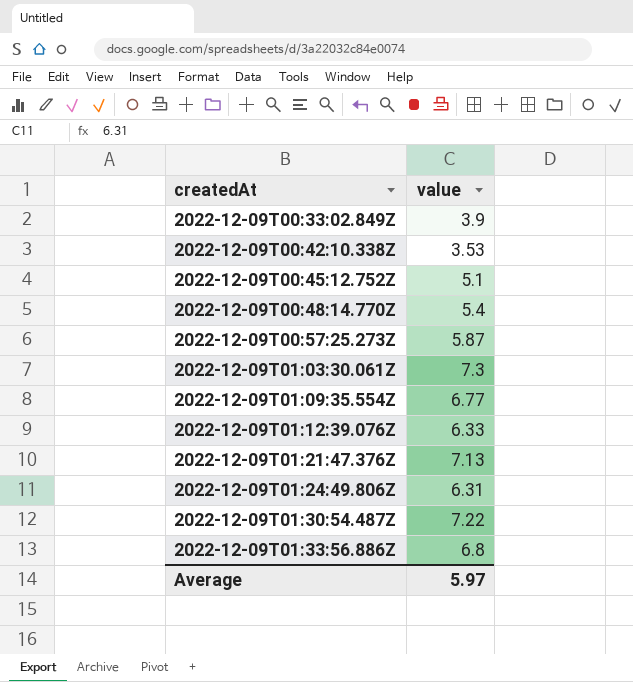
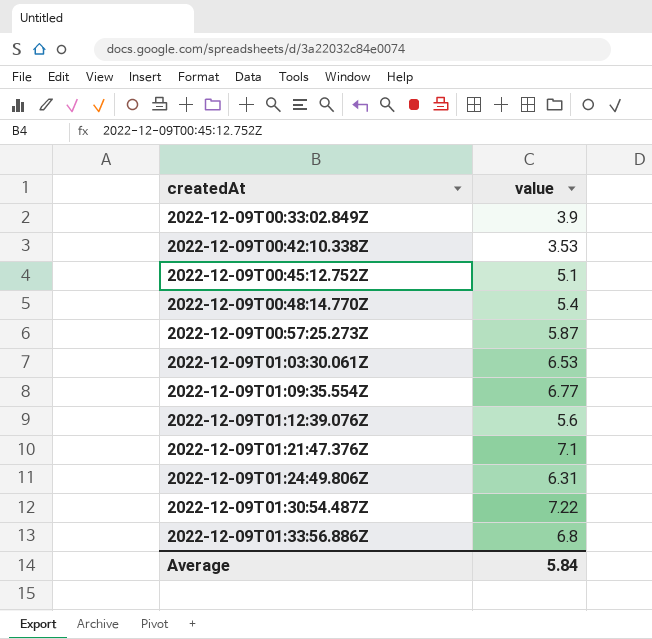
2022-12-09T01:03:30.061Z | value: 7.3 -> 6.53
2022-12-09T01:12:39.076Z | value: 6.33 -> 5.6
2022-12-09T01:21:47.376Z | value: 7.13 -> 7.1
Average | value: 5.97 -> 5.84

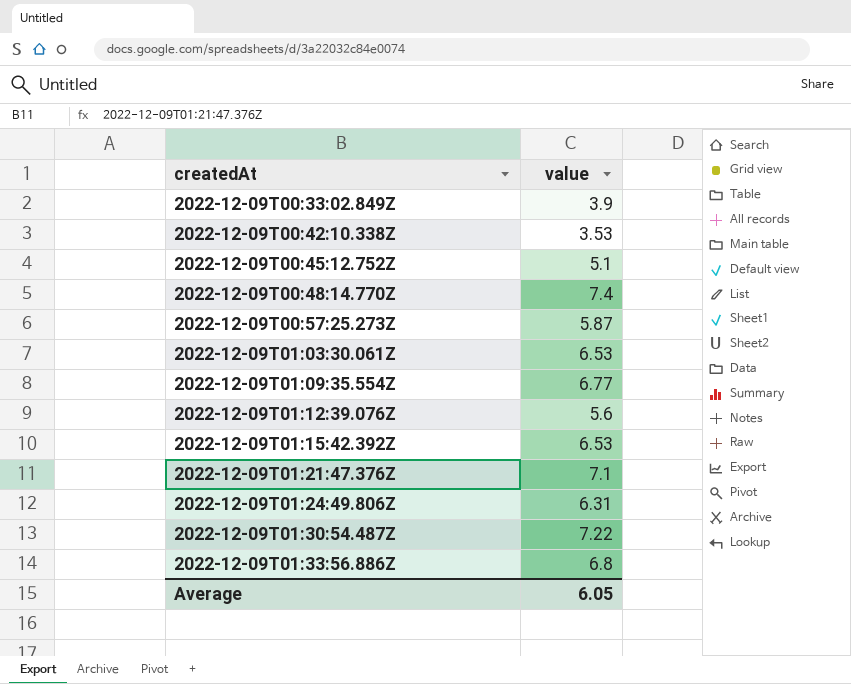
2022-12-09T00:48:14.770Z | value: 5.4 -> 7.4
row 2022-12-09T01:15:42.392Z: none -> 6.53
Average | value: 5.84 -> 6.05

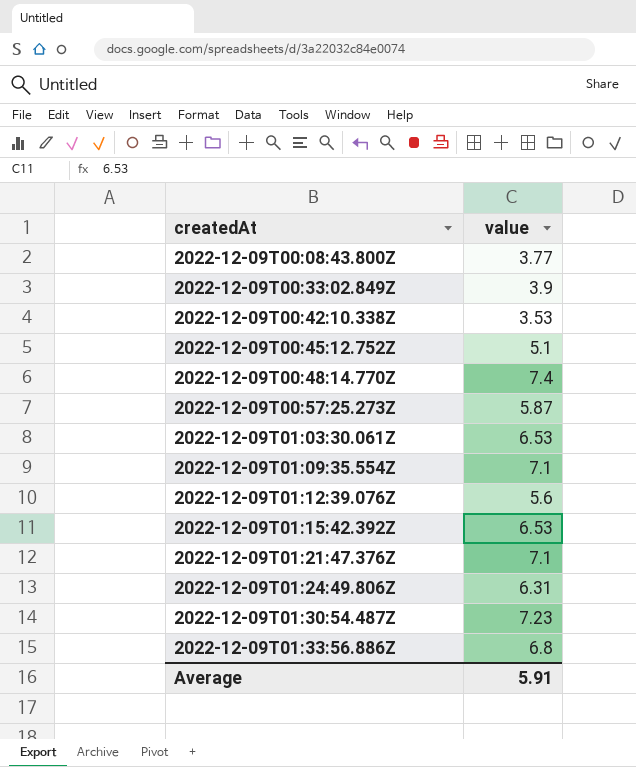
row 2022-12-09T00:08:43.800Z: none -> 3.77
2022-12-09T01:09:35.554Z | value: 6.77 -> 7.1
2022-12-09T01:30:54.487Z | value: 7.22 -> 7.23
Average | value: 6.05 -> 5.91

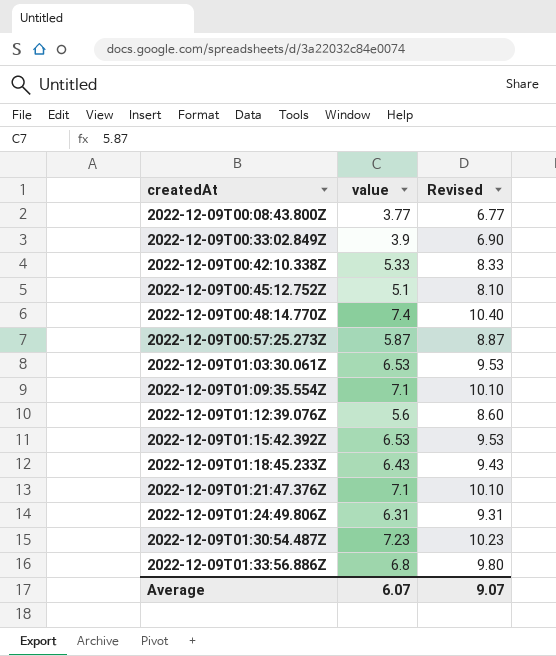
column Revised | formula: none -> [value] + 3
2022-12-09T00:42:10.338Z | value: 3.53 -> 5.33
row 2022-12-09T01:18:45.233Z: none -> 6.43 | 9.43
Average | value: 5.91 -> 6.07

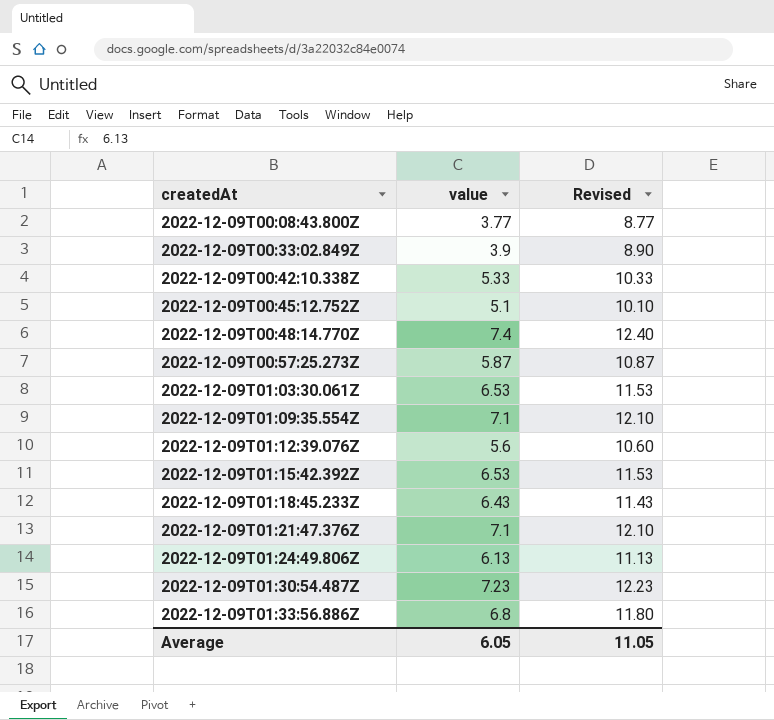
column Revised | formula: [value] + 3 -> [value] + 5
2022-12-09T01:24:49.806Z | value: 6.31 -> 6.13
Average | value: 6.07 -> 6.05
Average | Revised: 9.07 -> 11.05

